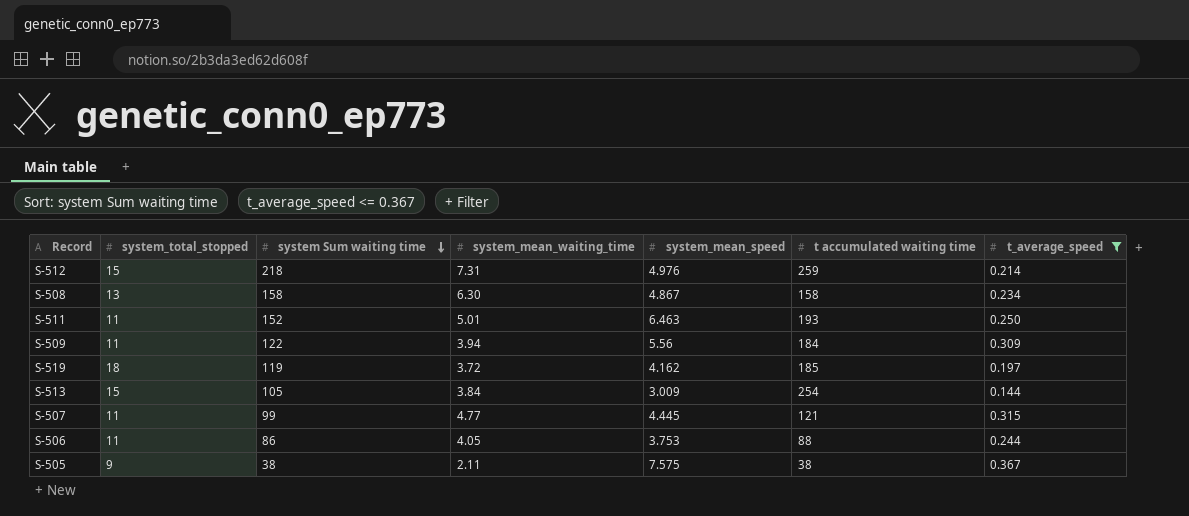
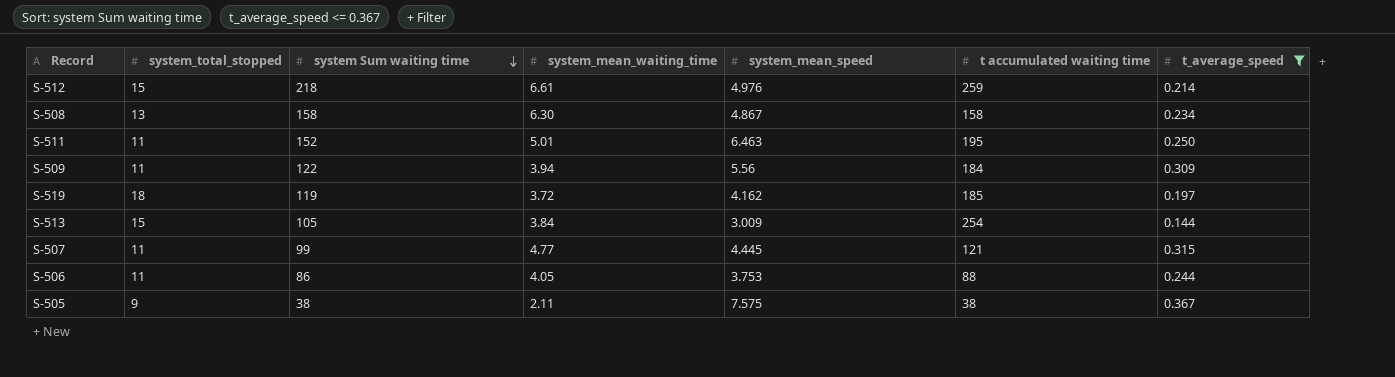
S-512 | system_mean_waiting_time: 7.31 -> 6.61
S-511 | t accumulated waiting time: 193 -> 195

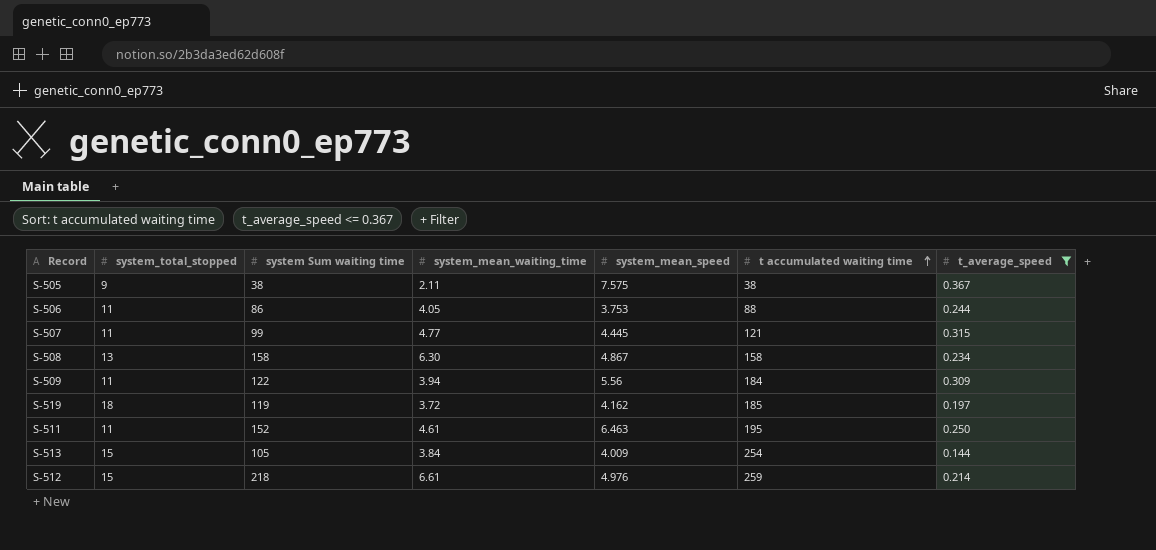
row order: system Sum waiting time descending -> t accumulated waiting time ascending
S-511 | system_mean_waiting_time: 5.01 -> 4.61
S-513 | system_mean_speed: 3.009 -> 4.009

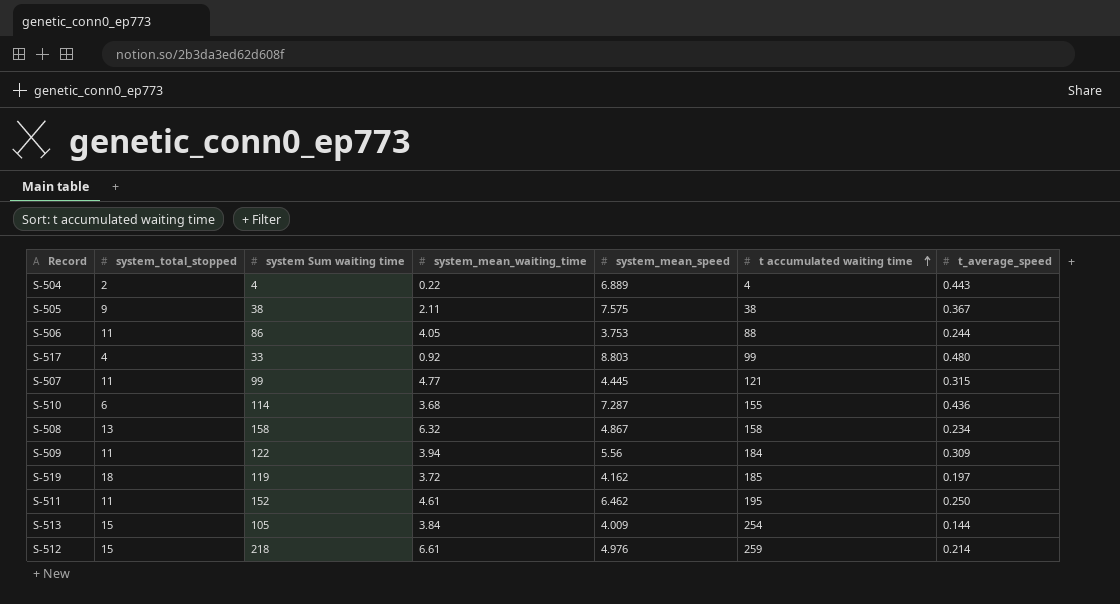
filter: t_average_speed <= 0.367 -> none
S-508 | system_mean_waiting_time: 6.30 -> 6.32
S-511 | system_mean_speed: 6.463 -> 6.462

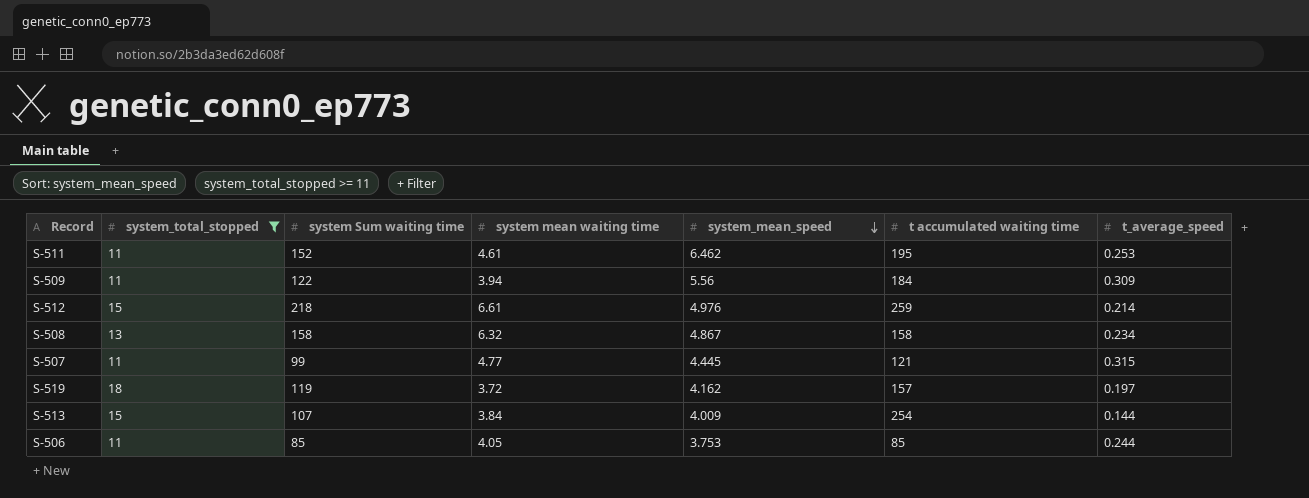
filter: none -> system_total_stopped >= 11
row order: t accumulated waiting time ascending -> system_mean_speed descending
column name: system_mean_waiting_time -> system mean waiting time
S-511 | t_average_speed: 0.250 -> 0.253
S-519 | t accumulated waiting time: 185 -> 157
S-513 | system Sum waiting time: 105 -> 107
S-506 | system Sum waiting time: 86 -> 85
S-506 | t accumulated waiting time: 88 -> 85

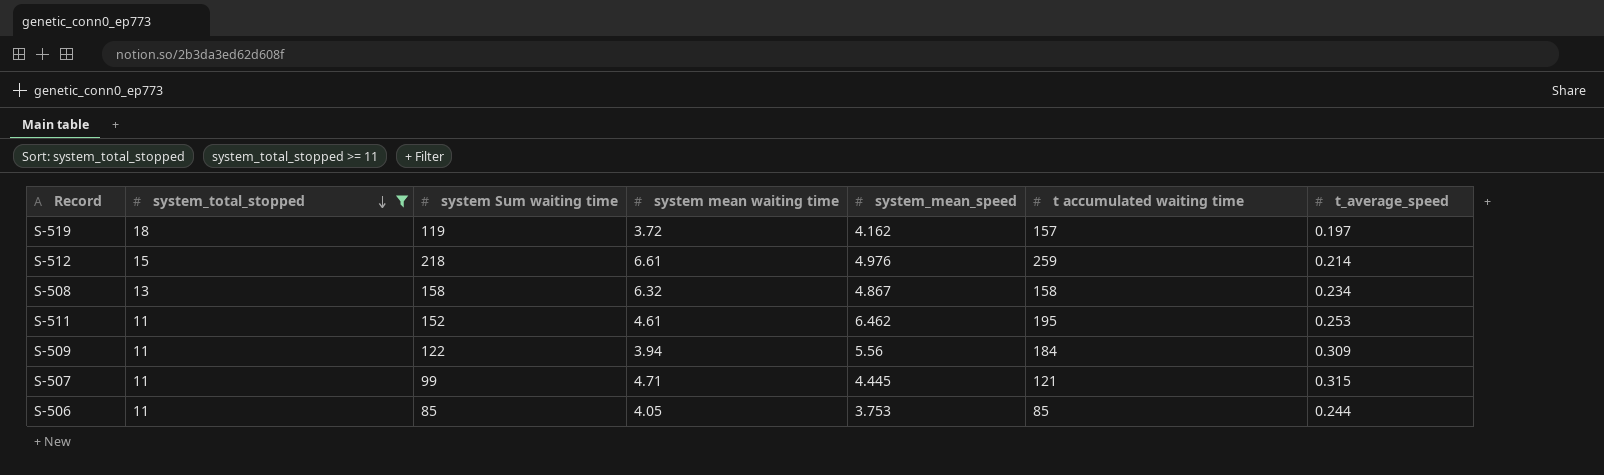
row order: system_mean_speed descending -> system_total_stopped descending
row S-513: 15 | 107 | 3.84 | 4.009 | 254 | 0.144 -> none
S-507 | system mean waiting time: 4.77 -> 4.71

